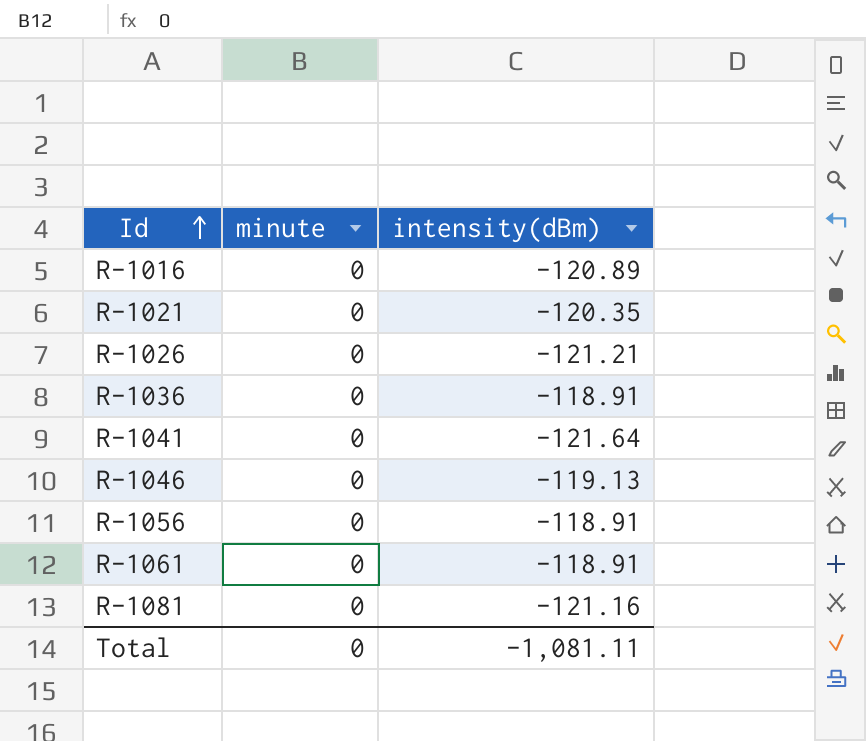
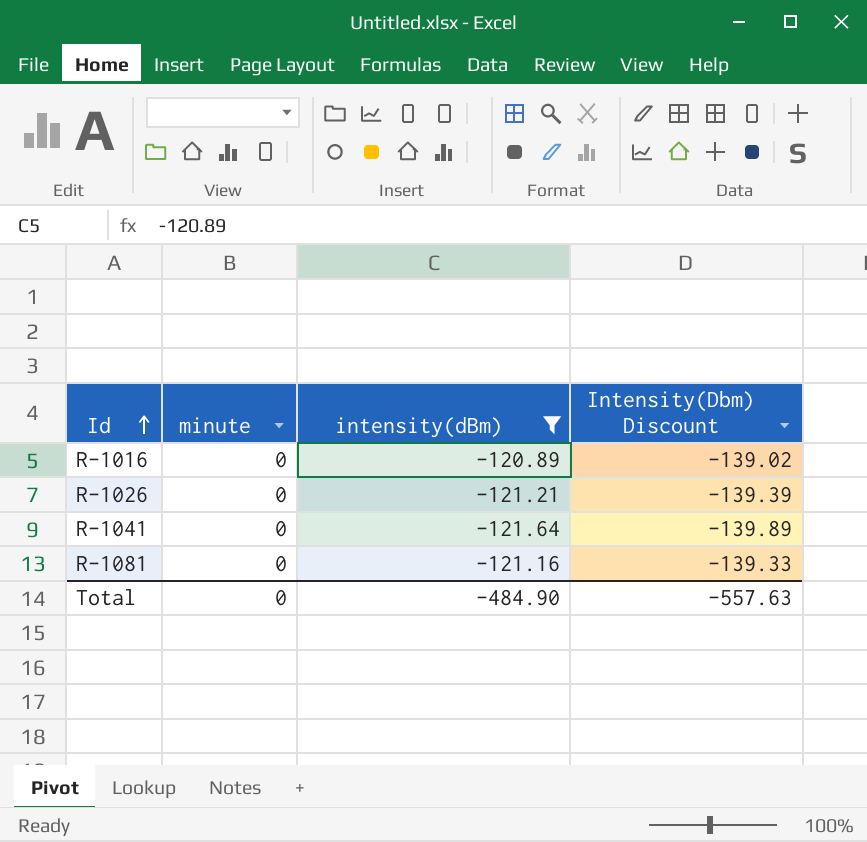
filter: none -> intensity(dBm) <= -120.89
column Intensity(Dbm) Discount | formula: none -> [intensity(dBm)] * 1.15
Total | intensity(dBm): -1,081.11 -> -484.90

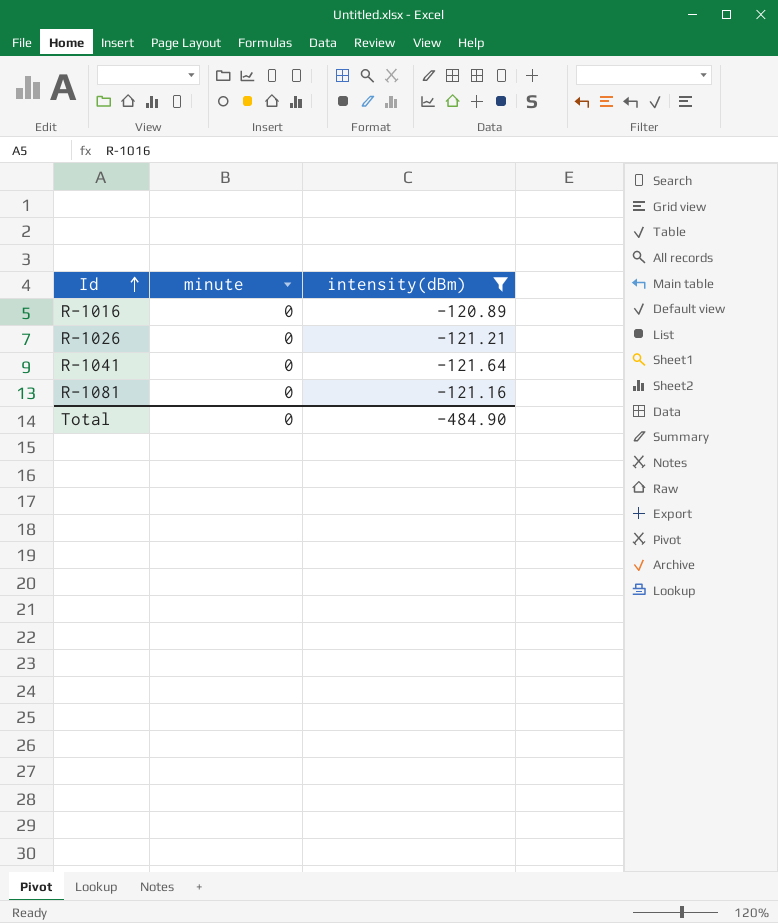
column Intensity(Dbm) Discount | formula: [intensity(dBm)] * 1.15 -> none

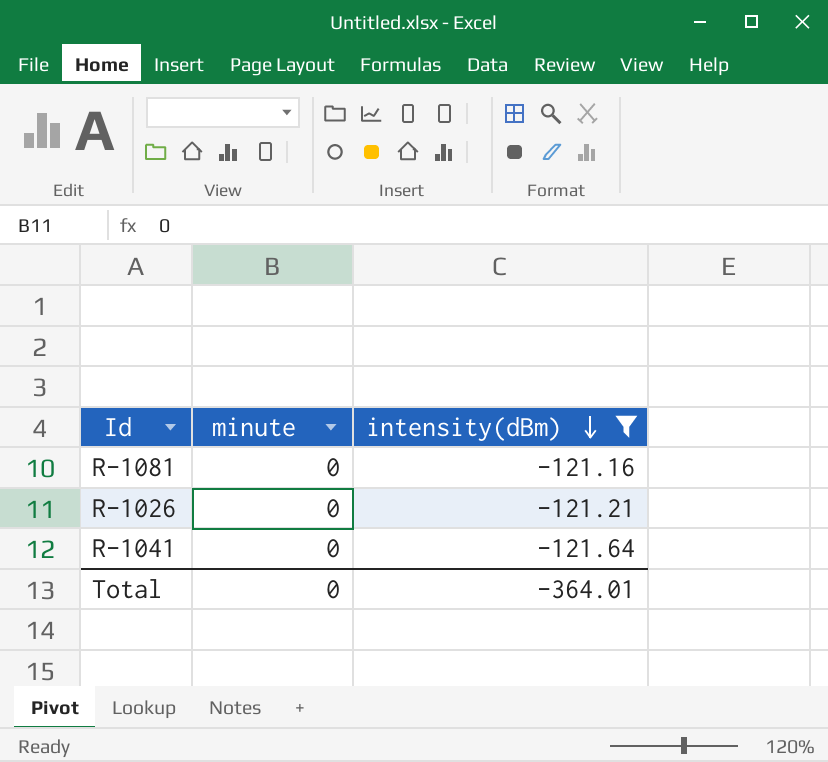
row order: Id ascending -> intensity(dBm) descending
row R-1016: 0 | -120.89 -> none
Total | intensity(dBm): -484.90 -> -364.01

